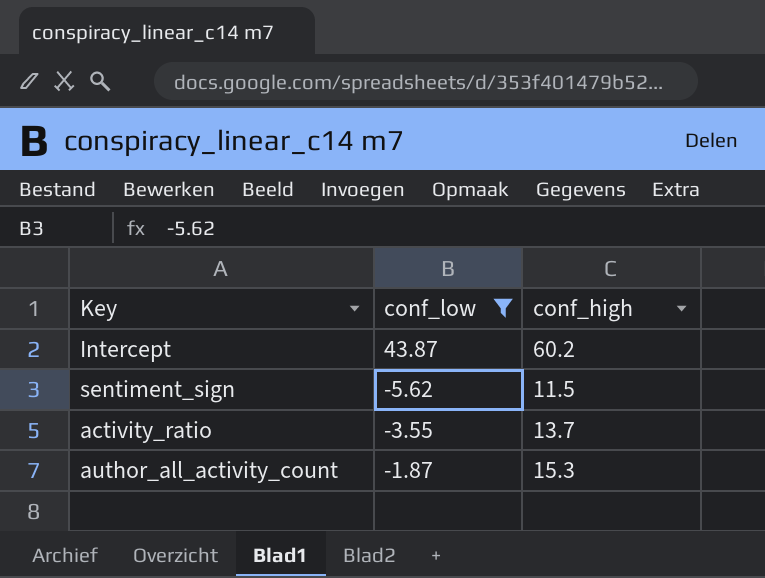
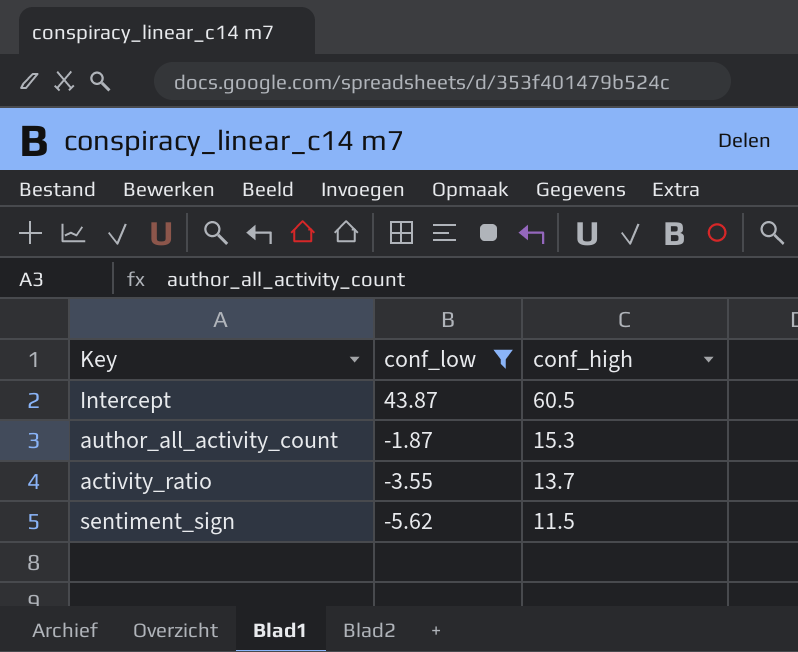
row order: none -> conf_low descending
Intercept | conf_high: 60.2 -> 60.5

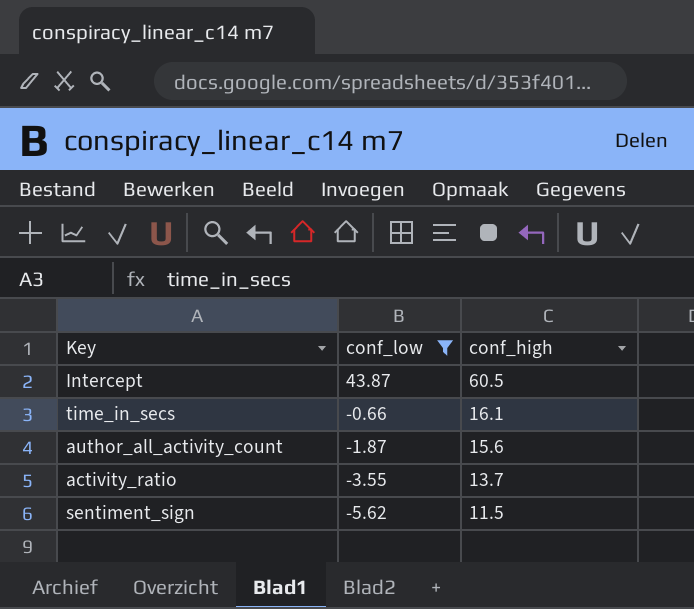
row time_in_secs: none -> -0.66 | 16.1
author_all_activity_count | conf_high: 15.3 -> 15.6

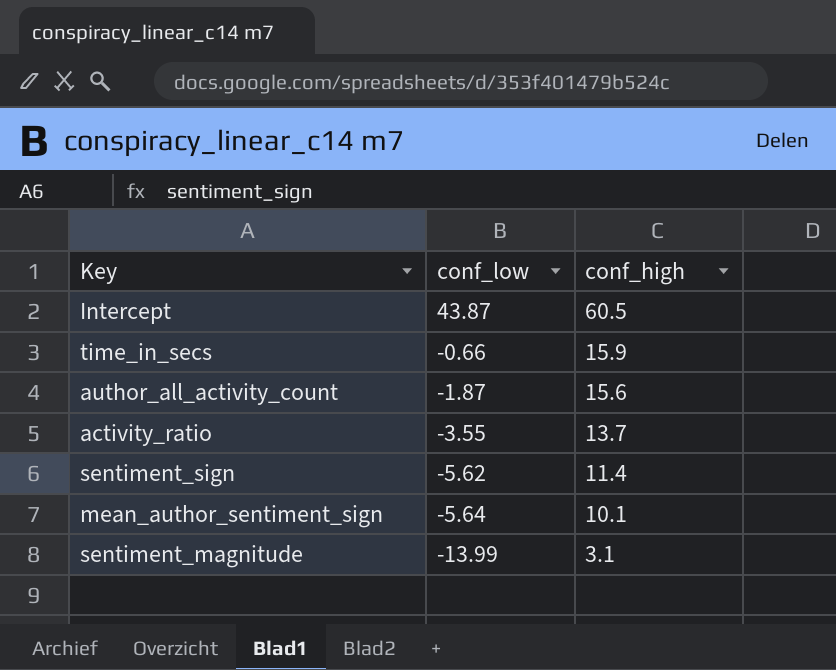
filter: conf_low >= -5.62 -> none
time_in_secs | conf_high: 16.1 -> 15.9
sentiment_sign | conf_high: 11.5 -> 11.4

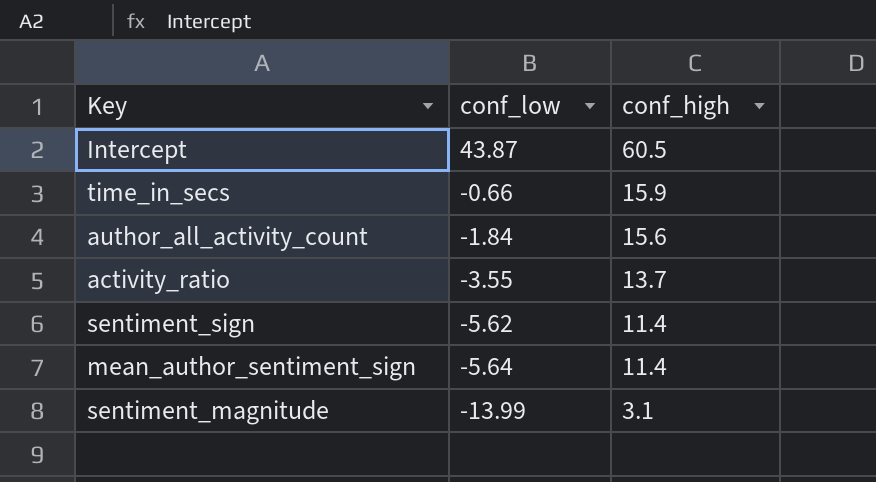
author_all_activity_count | conf_low: -1.87 -> -1.84
mean_author_sentiment_sign | conf_high: 10.1 -> 11.4

